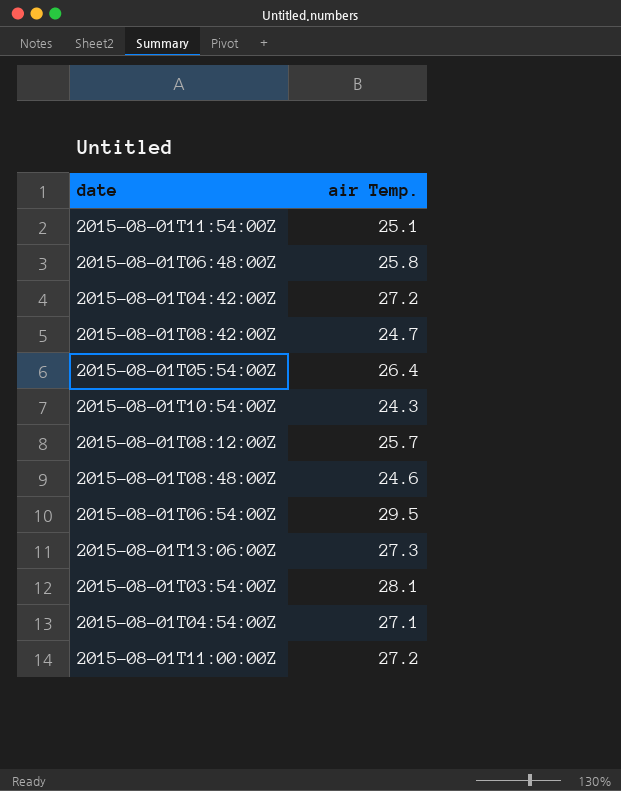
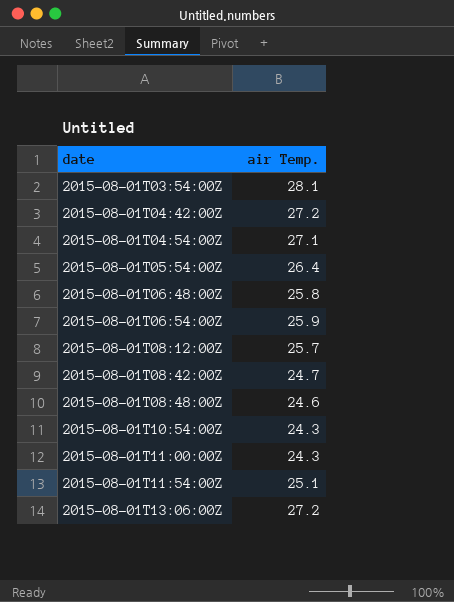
row order: none -> date ascending
2015-08-01T06:54:00Z | air Temp.: 29.5 -> 25.9
2015-08-01T11:00:00Z | air Temp.: 27.2 -> 24.3
2015-08-01T13:06:00Z | air Temp.: 27.3 -> 27.2

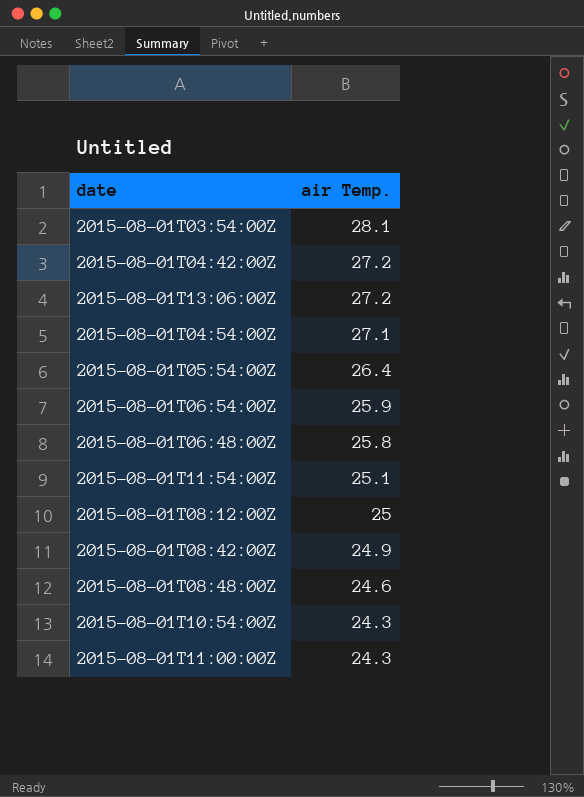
row order: date ascending -> air Temp. descending
2015-08-01T08:12:00Z | air Temp.: 25.7 -> 25
2015-08-01T08:42:00Z | air Temp.: 24.7 -> 24.9

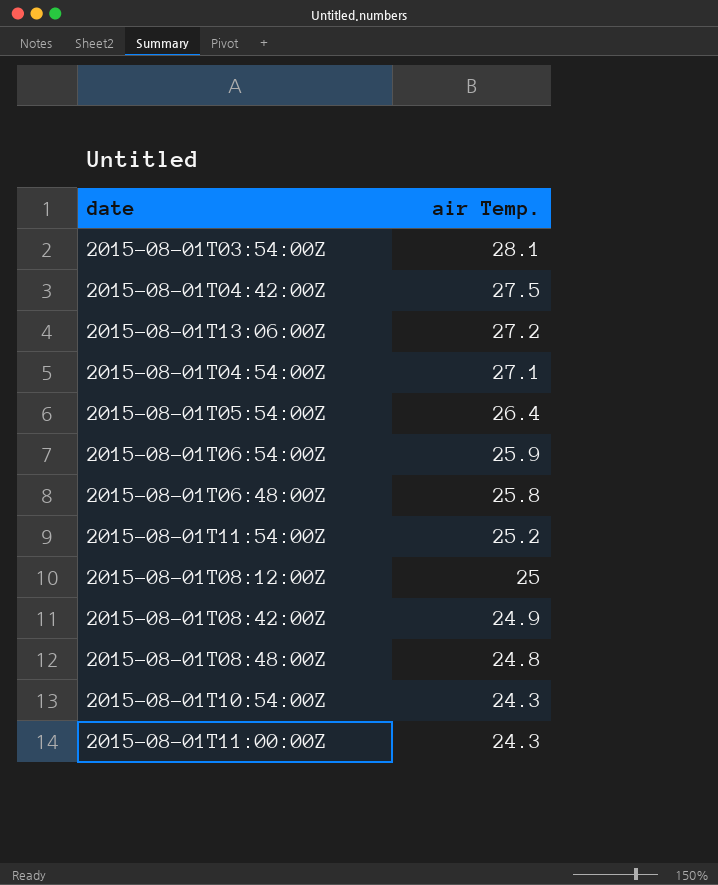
2015-08-01T04:42:00Z | air Temp.: 27.2 -> 27.5
2015-08-01T11:54:00Z | air Temp.: 25.1 -> 25.2
2015-08-01T08:48:00Z | air Temp.: 24.6 -> 24.8

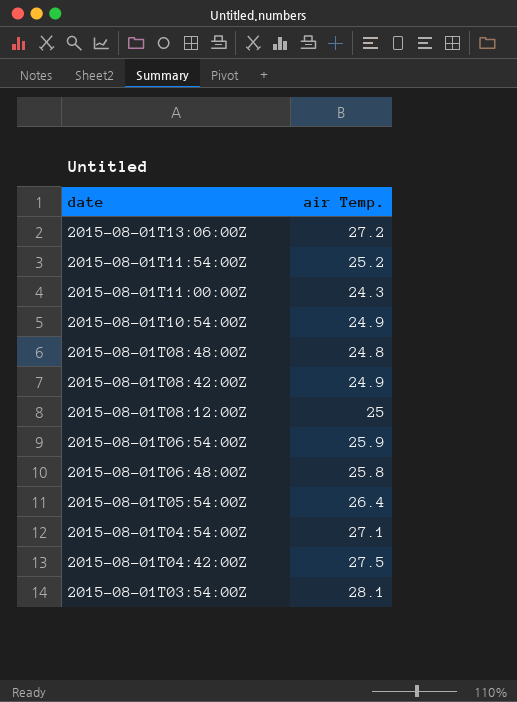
row order: air Temp. descending -> date descending
2015-08-01T10:54:00Z | air Temp.: 24.3 -> 24.9

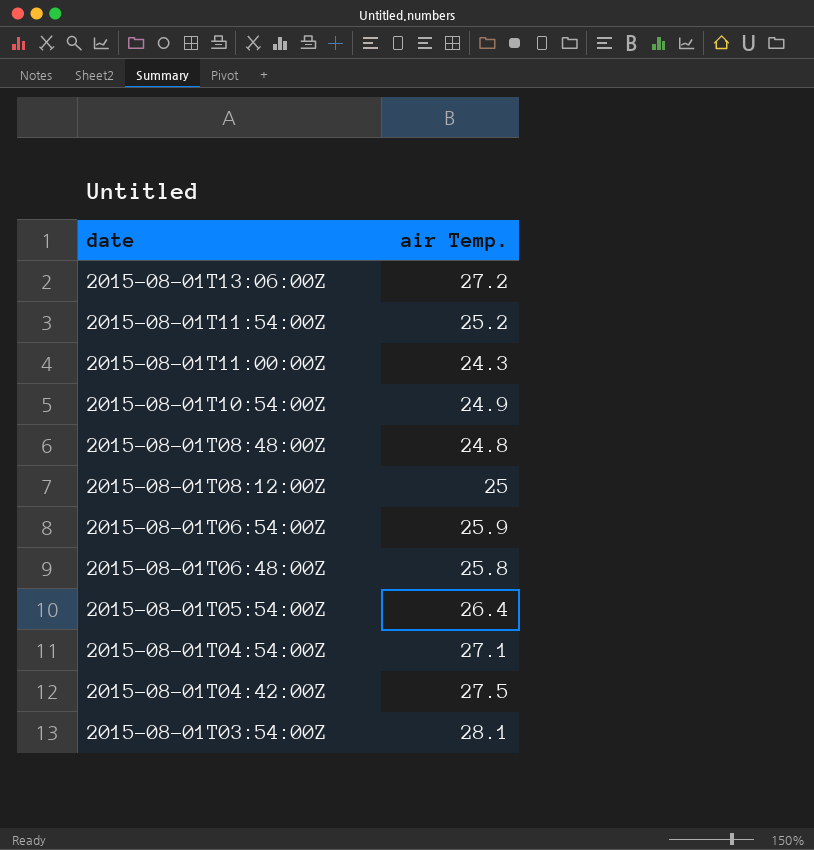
row 2015-08-01T08:42:00Z: 24.9 -> none

